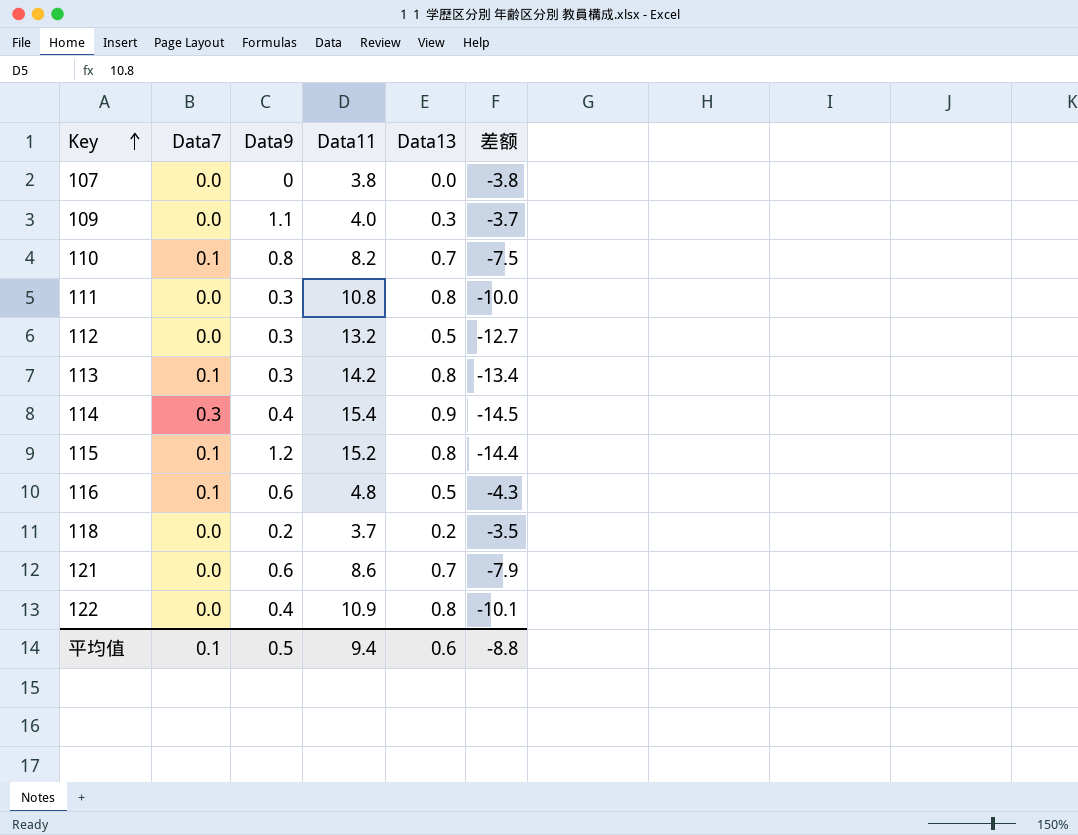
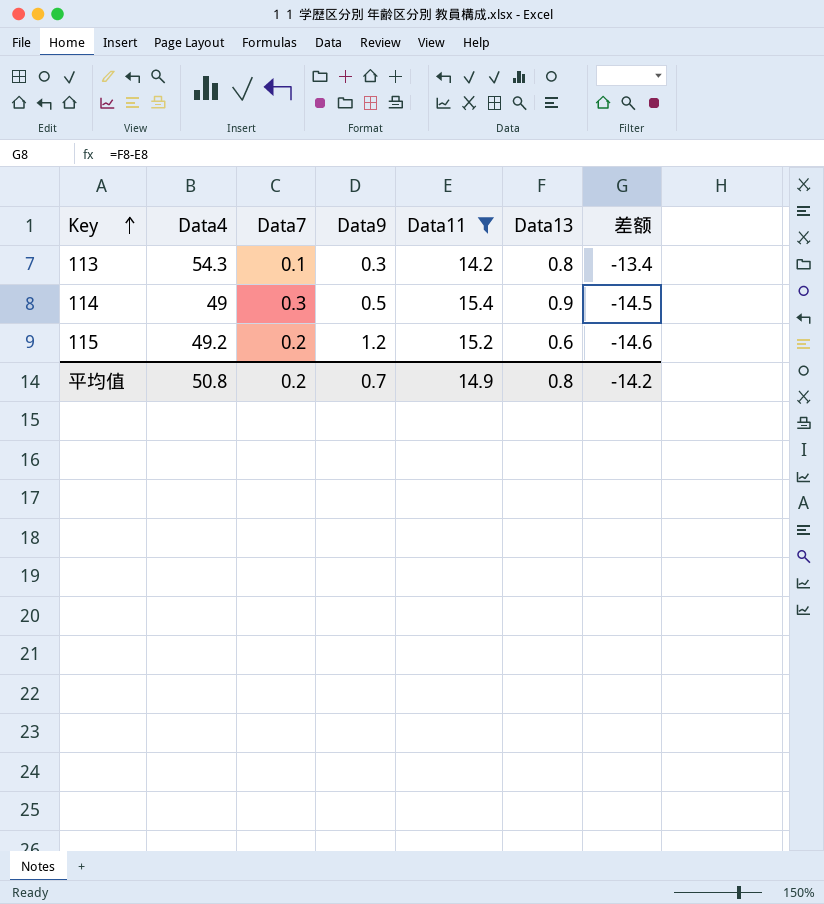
filter: none -> Data11 >= 14.2
column Data4 | position: none -> 2
114 | Data9: 0.4 -> 0.5
115 | Data7: 0.1 -> 0.2
115 | Data13: 0.8 -> 0.6
115 | 差额: -14.4 -> -14.6
平均值 | Data7: 0.1 -> 0.2
平均值 | Data9: 0.5 -> 0.7
平均值 | Data11: 9.4 -> 14.9
平均值 | Data13: 0.6 -> 0.8
平均值 | 差额: -8.8 -> -14.2

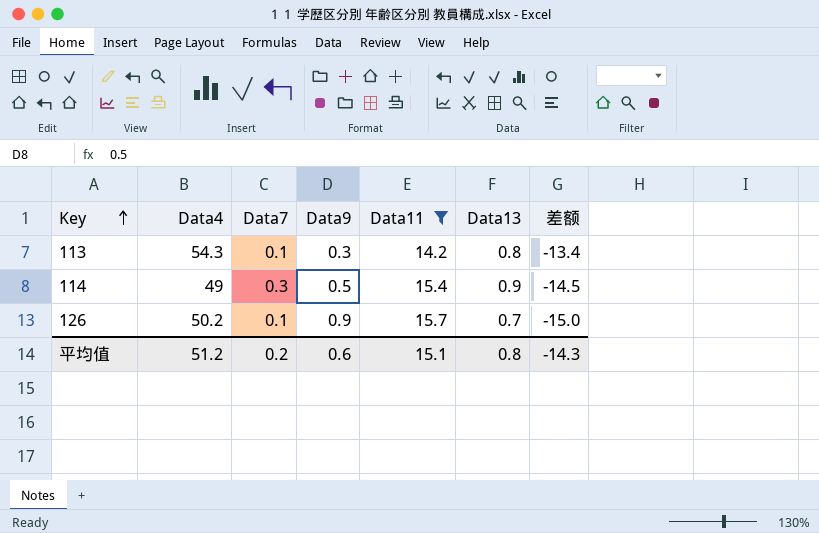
row 115: 49.2 | 0.2 | 1.2 | 15.2 | 0.6 | -14.6 -> none
row 126: none -> 50.2 | 0.1 | 0.9 | 15.7 | 0.7 | -15.0
平均值 | Data4: 50.8 -> 51.2
平均值 | Data9: 0.7 -> 0.6
平均值 | Data11: 14.9 -> 15.1
平均值 | 差额: -14.2 -> -14.3

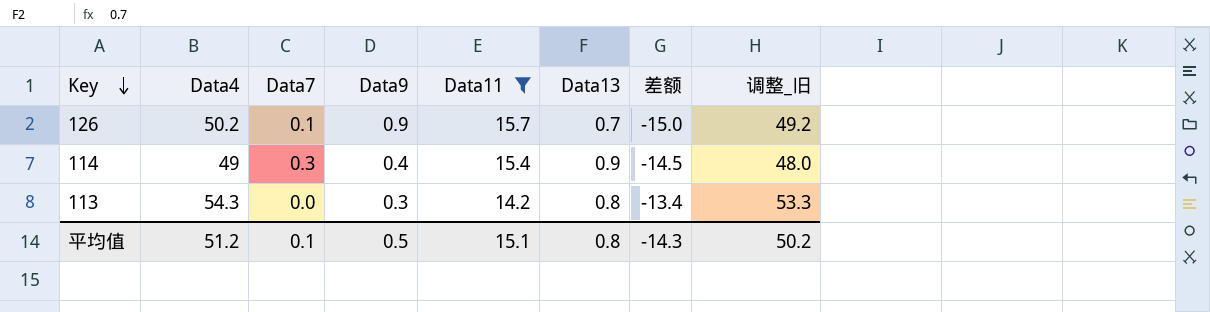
row order: Key ascending -> Key descending
column 调整_旧 | formula: none -> [Data4] - 1
114 | Data9: 0.5 -> 0.4
113 | Data7: 0.1 -> 0.0
平均值 | Data7: 0.2 -> 0.1
平均值 | Data9: 0.6 -> 0.5

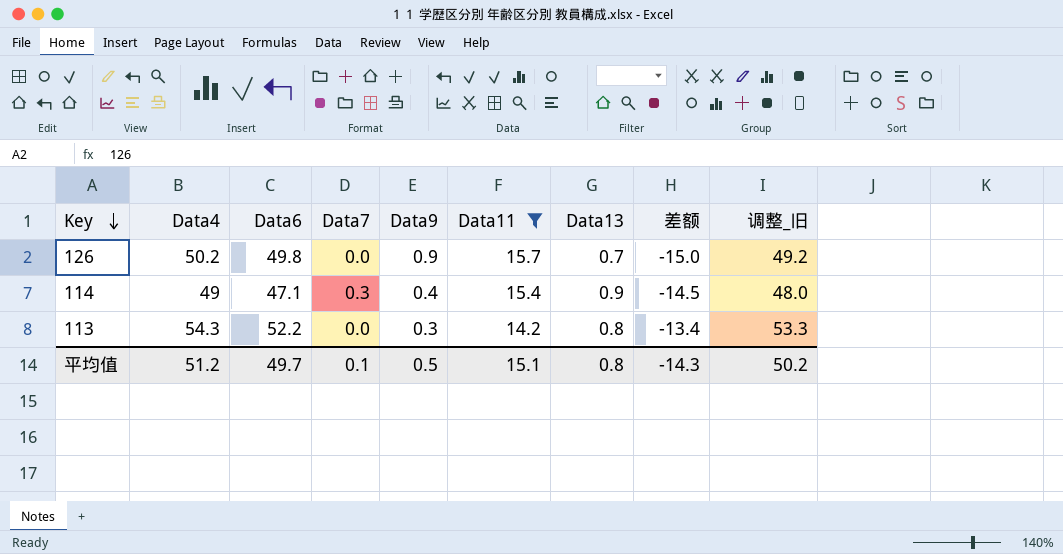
column Data6 | position: none -> 3
126 | Data7: 0.1 -> 0.0

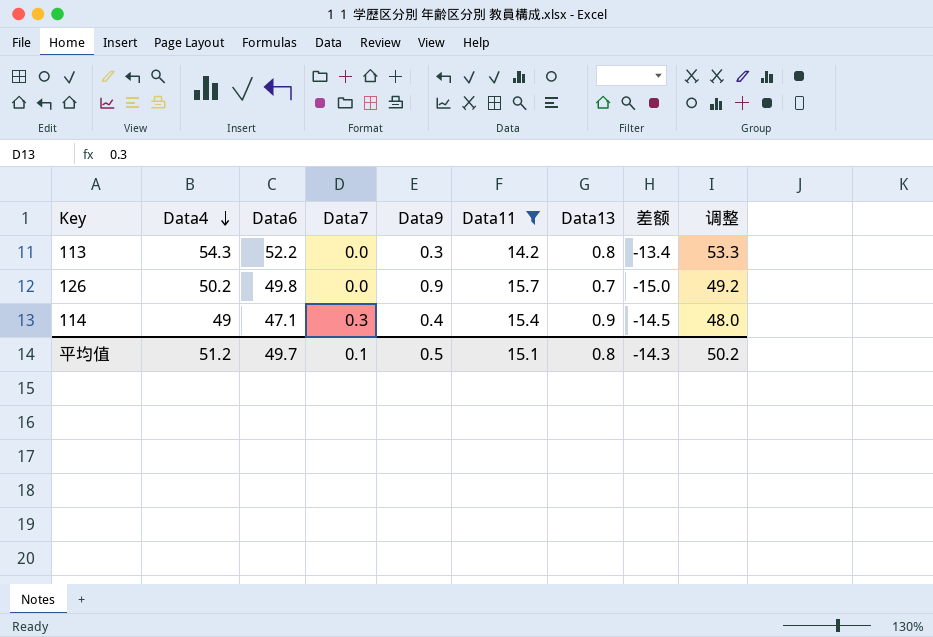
row order: Key descending -> Data4 descending
column name: 调整_旧 -> 调整

